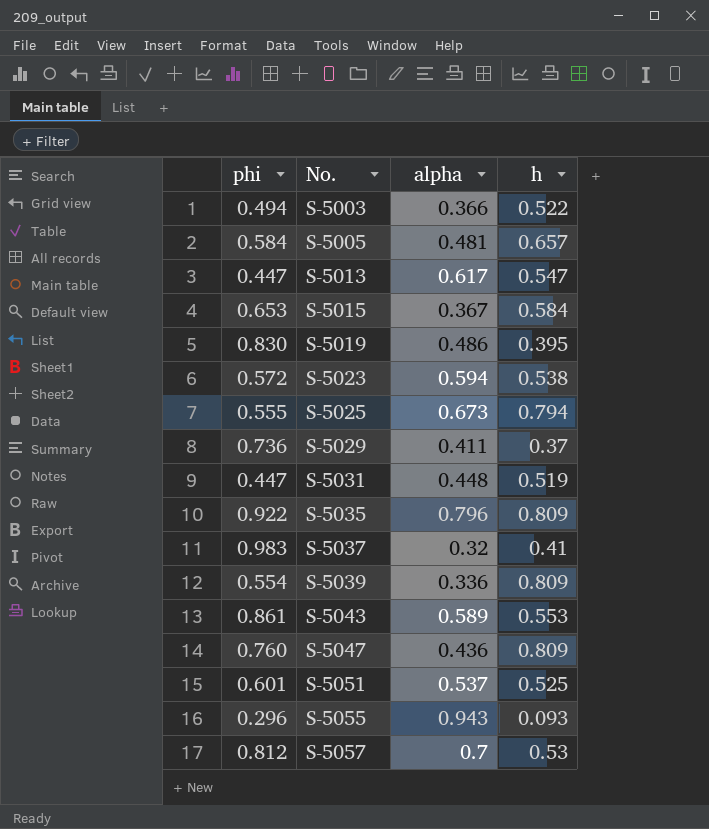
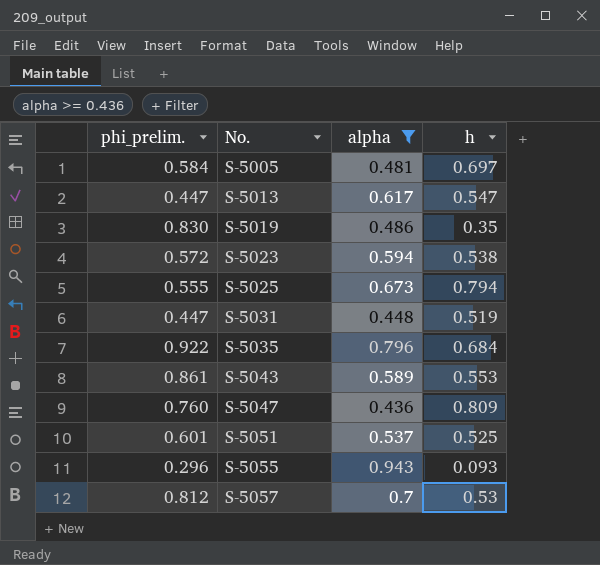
filter: none -> alpha >= 0.436
column name: phi -> phi_prelim.
S-5005 | h: 0.657 -> 0.697
S-5019 | h: 0.395 -> 0.35
S-5035 | h: 0.809 -> 0.684

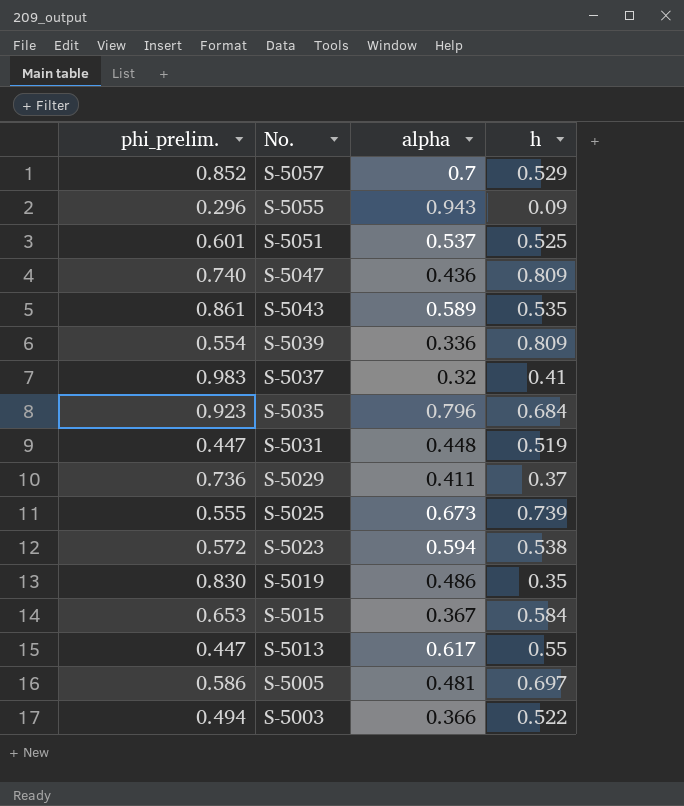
filter: alpha >= 0.436 -> none
row order: No. ascending -> No. descending
S-5057 | phi_prelim.: 0.812 -> 0.852
S-5057 | h: 0.53 -> 0.529
S-5055 | h: 0.093 -> 0.09
S-5047 | phi_prelim.: 0.760 -> 0.740
S-5043 | h: 0.553 -> 0.535
S-5035 | phi_prelim.: 0.922 -> 0.923
S-5025 | h: 0.794 -> 0.739
S-5013 | h: 0.547 -> 0.55
S-5005 | phi_prelim.: 0.584 -> 0.586

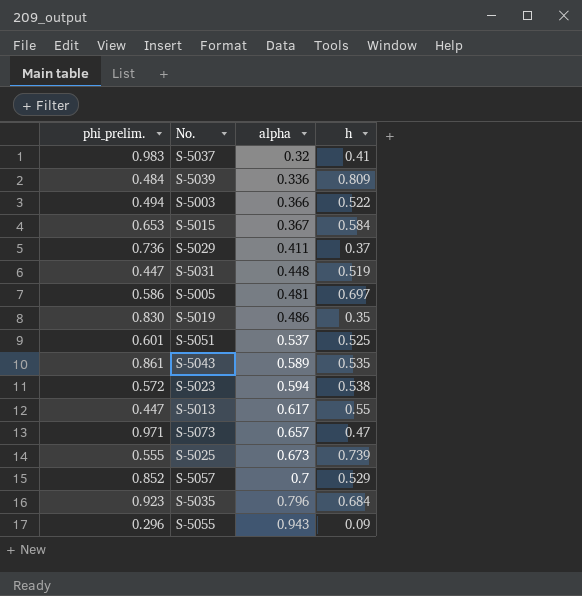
row order: No. descending -> alpha ascending
row S-5047: 0.740 | 0.436 | 0.809 -> none
S-5039 | phi_prelim.: 0.554 -> 0.484
row S-5073: none -> 0.971 | 0.657 | 0.47

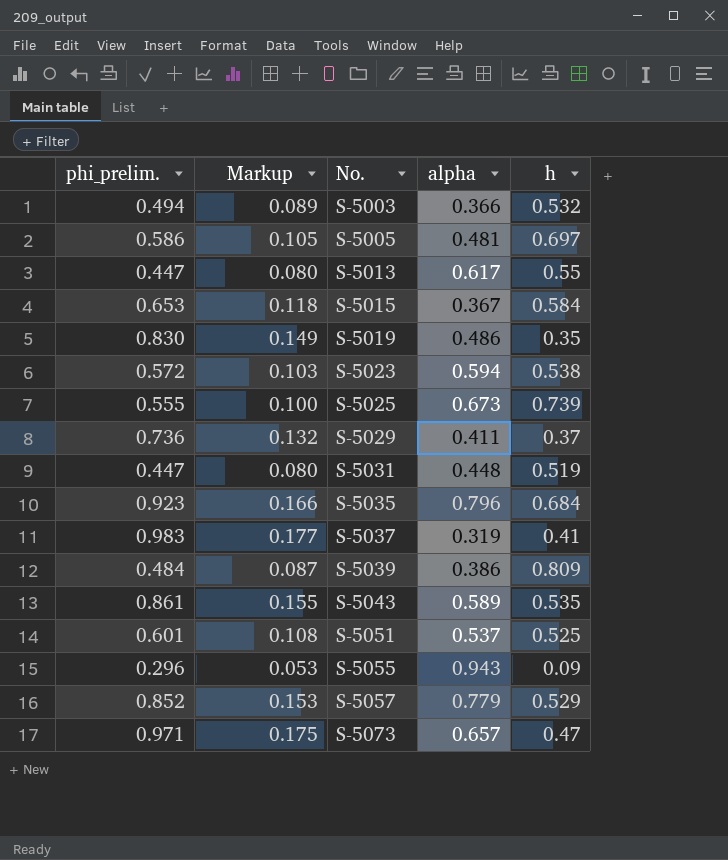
row order: alpha ascending -> No. ascending
column Markup | formula: none -> [phi_prelim.] * 0.18
S-5003 | h: 0.522 -> 0.532
S-5037 | alpha: 0.32 -> 0.319
S-5039 | alpha: 0.336 -> 0.386
S-5057 | alpha: 0.7 -> 0.779

